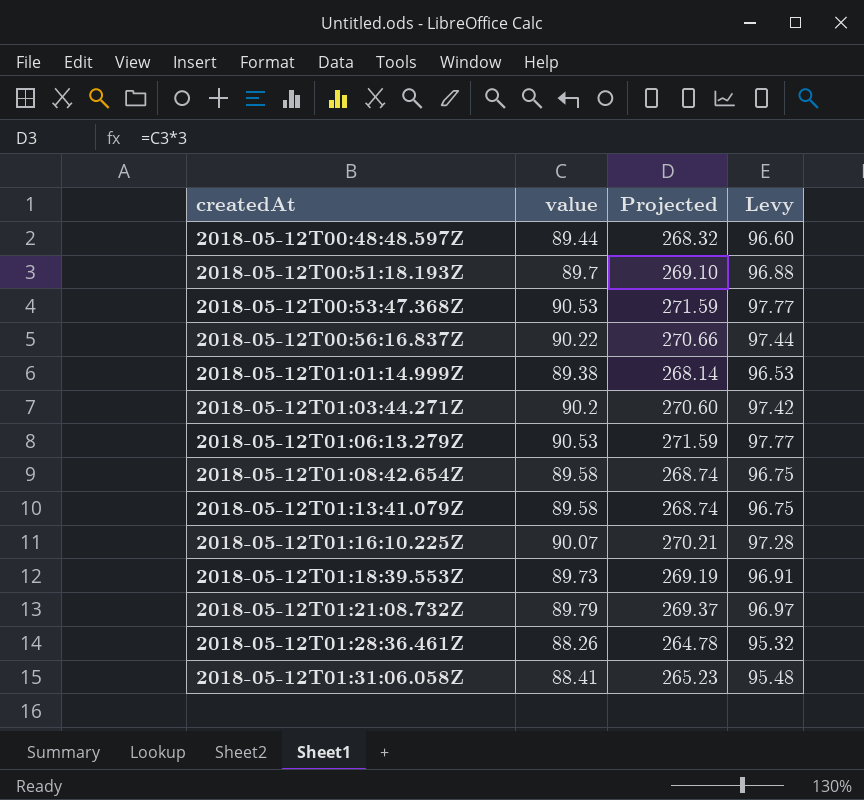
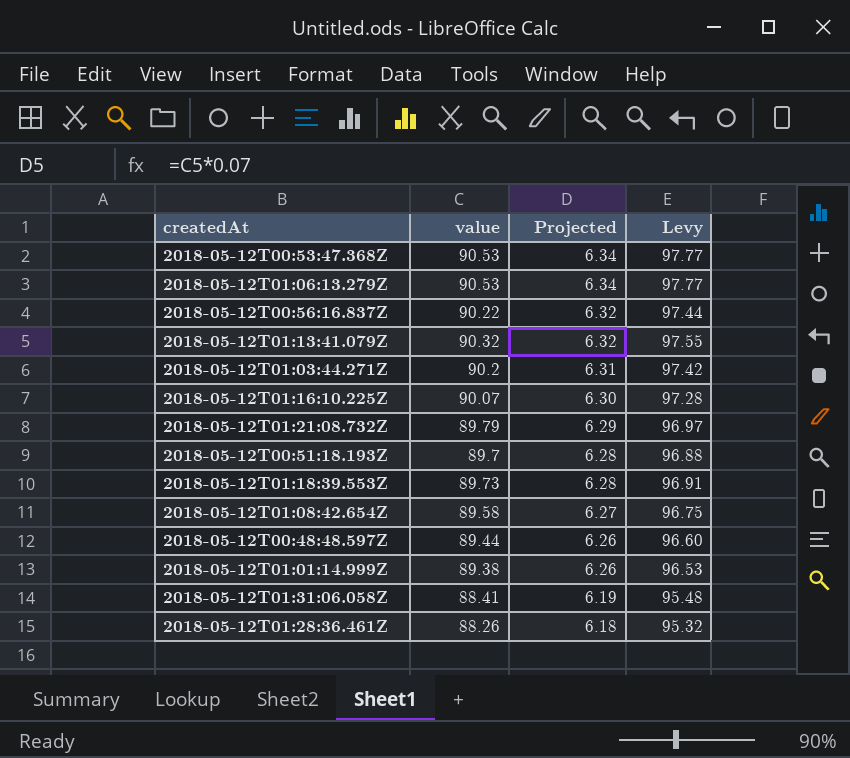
row order: createdAt ascending -> Projected descending
column Projected | formula: [value] * 3 -> [value] * 0.07
2018-05-12T01:13:41.079Z | value: 89.58 -> 90.32
2018-05-12T01:13:41.079Z | Levy: 96.75 -> 97.55

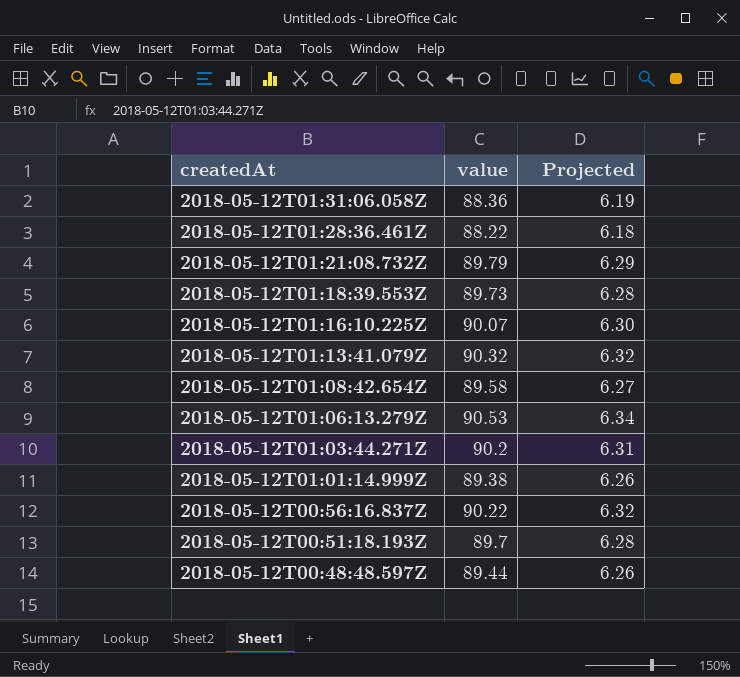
row order: Projected descending -> createdAt descending
column Levy | formula: [value] * 1.08 -> none
row 2018-05-12T00:53:47.368Z: 90.53 | 6.34 | 97.77 -> none
2018-05-12T01:31:06.058Z | value: 88.41 -> 88.36
2018-05-12T01:28:36.461Z | value: 88.26 -> 88.22

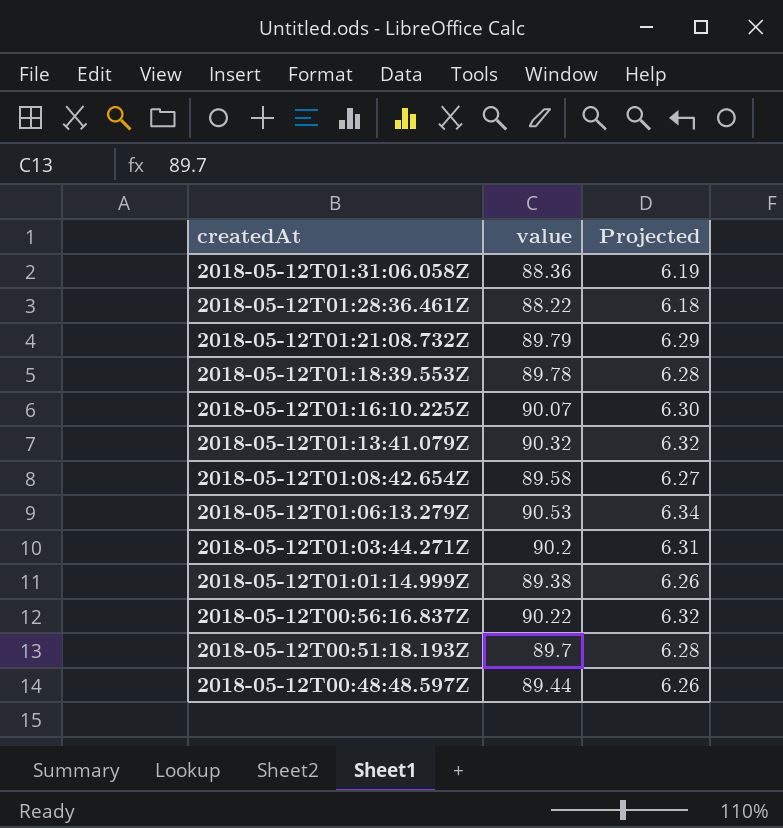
2018-05-12T01:18:39.553Z | value: 89.73 -> 89.78

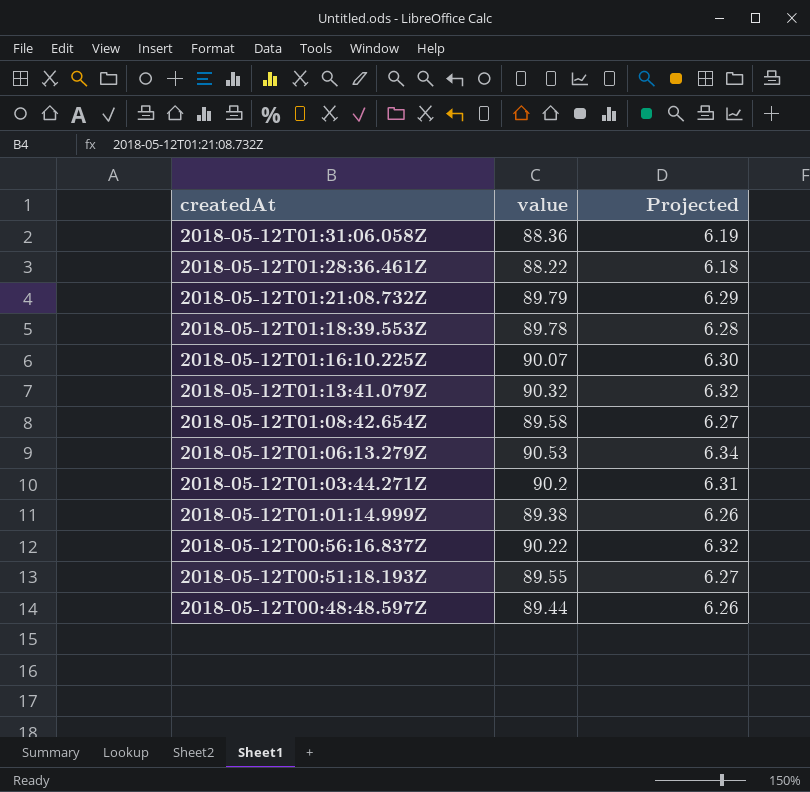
2018-05-12T00:51:18.193Z | value: 89.7 -> 89.55
2018-05-12T00:51:18.193Z | Projected: 6.28 -> 6.27

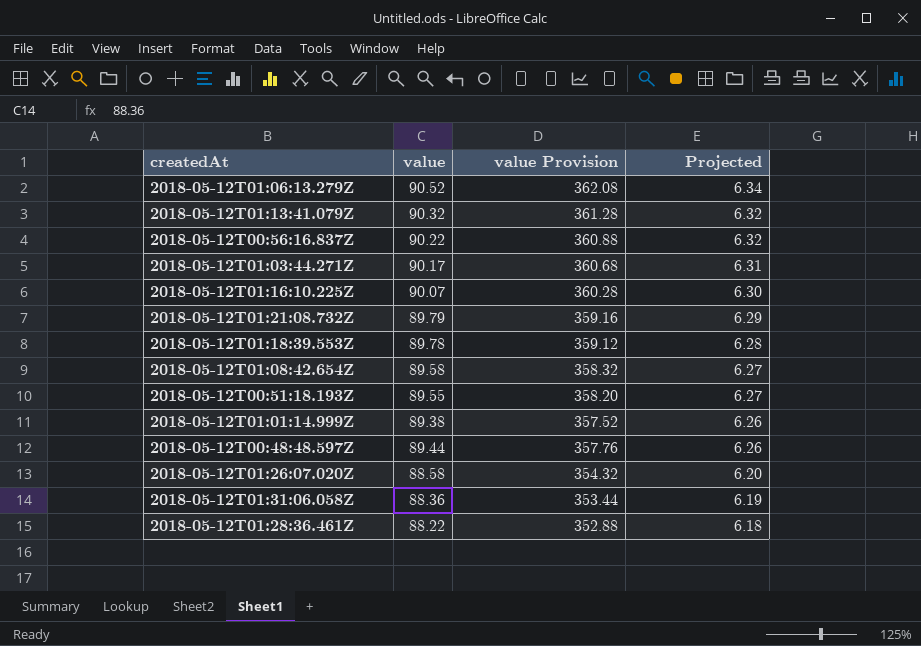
row order: createdAt descending -> Projected descending
column value Provision | formula: none -> [value] * 4
2018-05-12T01:06:13.279Z | value: 90.53 -> 90.52
2018-05-12T01:03:44.271Z | value: 90.2 -> 90.17
row 2018-05-12T01:26:07.020Z: none -> 88.58 | 354.32 | 6.20

